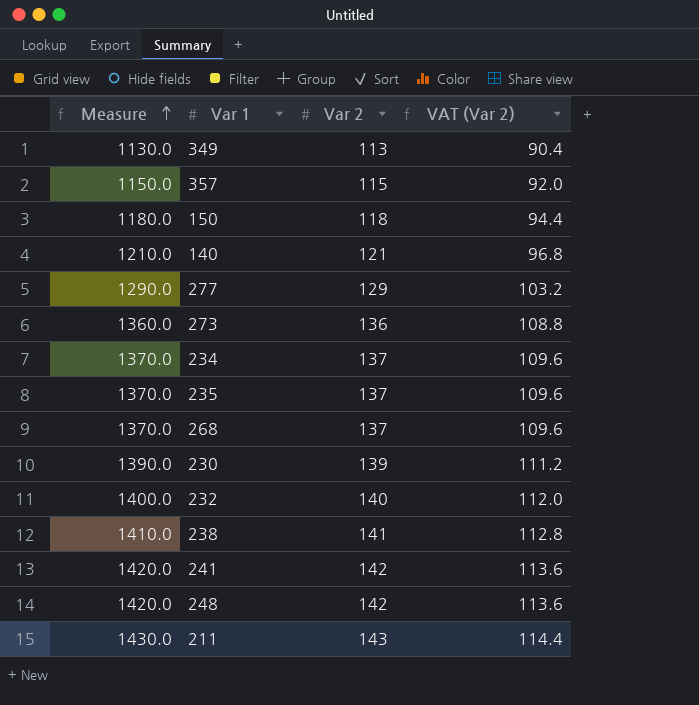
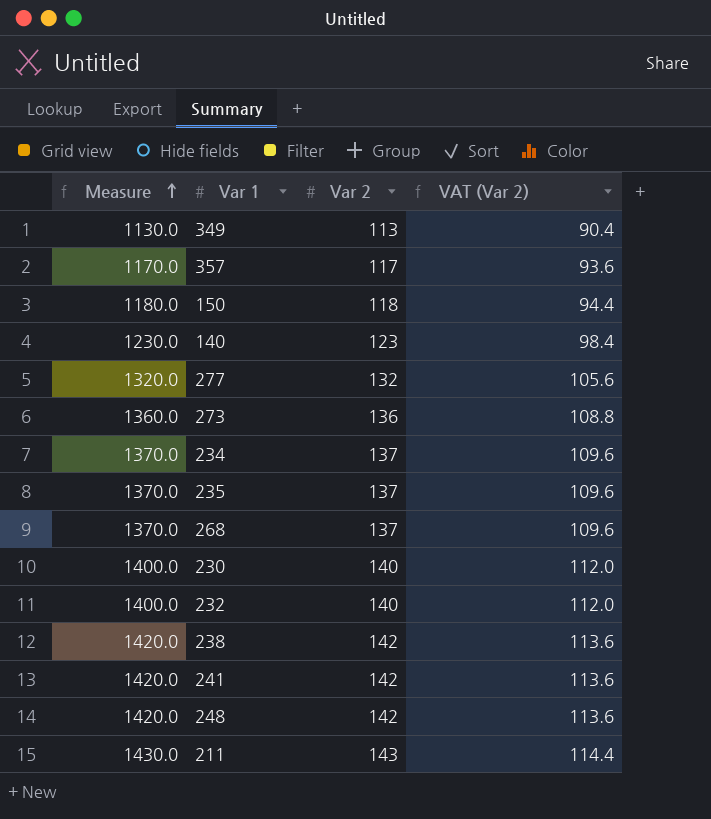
357 | Measure: 1150.0 -> 1170.0
357 | Var 2: 115 -> 117
357 | VAT (Var 2): 92.0 -> 93.6
140 | Measure: 1210.0 -> 1230.0
140 | Var 2: 121 -> 123
140 | VAT (Var 2): 96.8 -> 98.4
277 | Measure: 1290.0 -> 1320.0
277 | Var 2: 129 -> 132
277 | VAT (Var 2): 103.2 -> 105.6
230 | Measure: 1390.0 -> 1400.0
230 | Var 2: 139 -> 140
230 | VAT (Var 2): 111.2 -> 112.0
238 | Measure: 1410.0 -> 1420.0
238 | Var 2: 141 -> 142
238 | VAT (Var 2): 112.8 -> 113.6

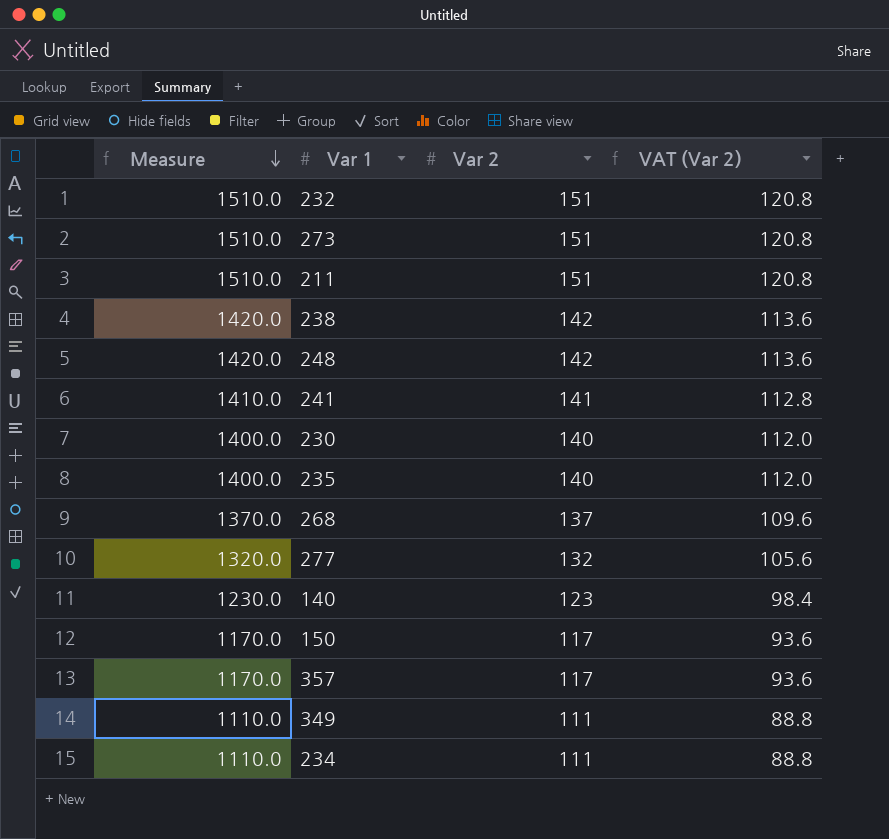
row order: Measure ascending -> Measure descending
232 | Measure: 1400.0 -> 1510.0
232 | Var 2: 140 -> 151
232 | VAT (Var 2): 112.0 -> 120.8
273 | Measure: 1360.0 -> 1510.0
273 | Var 2: 136 -> 151
273 | VAT (Var 2): 108.8 -> 120.8
211 | Measure: 1430.0 -> 1510.0
211 | Var 2: 143 -> 151
211 | VAT (Var 2): 114.4 -> 120.8
241 | Measure: 1420.0 -> 1410.0
241 | Var 2: 142 -> 141
241 | VAT (Var 2): 113.6 -> 112.8
235 | Measure: 1370.0 -> 1400.0
235 | Var 2: 137 -> 140
235 | VAT (Var 2): 109.6 -> 112.0
150 | Measure: 1180.0 -> 1170.0
150 | Var 2: 118 -> 117
150 | VAT (Var 2): 94.4 -> 93.6
349 | Measure: 1130.0 -> 1110.0
349 | Var 2: 113 -> 111
349 | VAT (Var 2): 90.4 -> 88.8
234 | Measure: 1370.0 -> 1110.0
234 | Var 2: 137 -> 111
234 | VAT (Var 2): 109.6 -> 88.8

